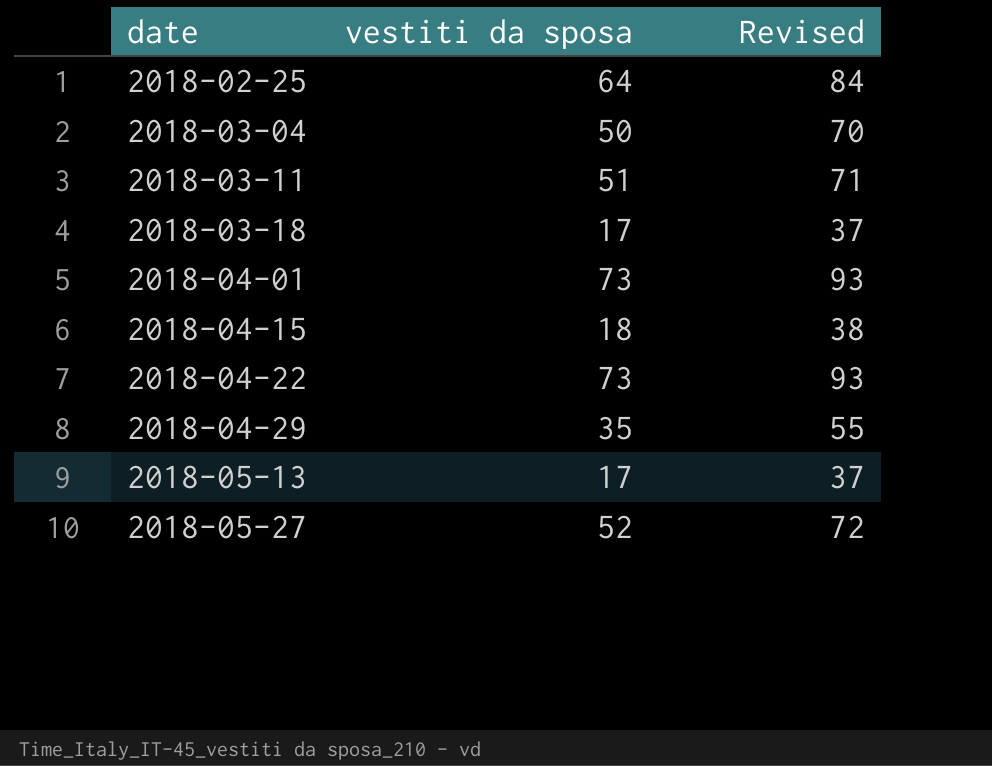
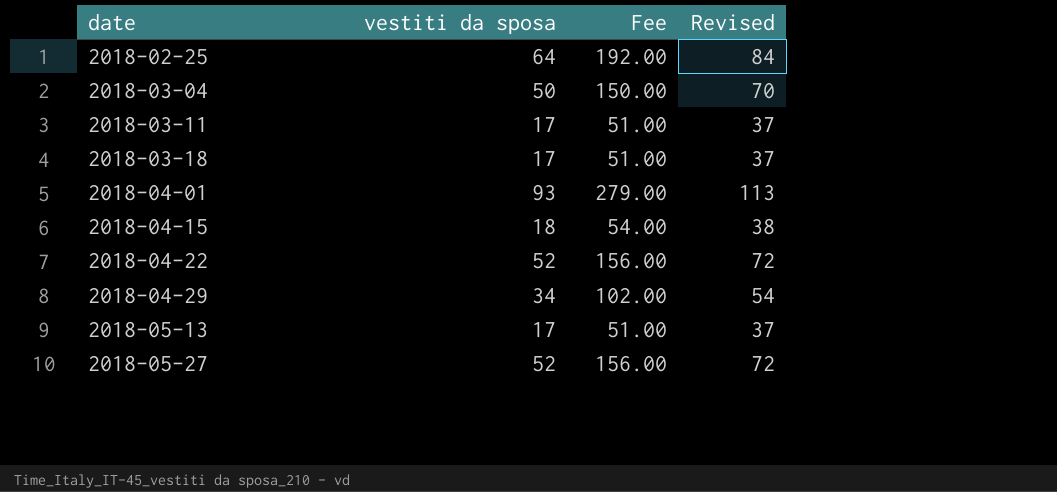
column Fee | formula: none -> [vestiti da sposa] * 3
2018-03-11 | vestiti da sposa: 51 -> 17
2018-03-11 | Revised: 71 -> 37
2018-04-01 | vestiti da sposa: 73 -> 93
2018-04-01 | Revised: 93 -> 113
2018-04-22 | vestiti da sposa: 73 -> 52
2018-04-22 | Revised: 93 -> 72
2018-04-29 | vestiti da sposa: 35 -> 34
2018-04-29 | Revised: 55 -> 54

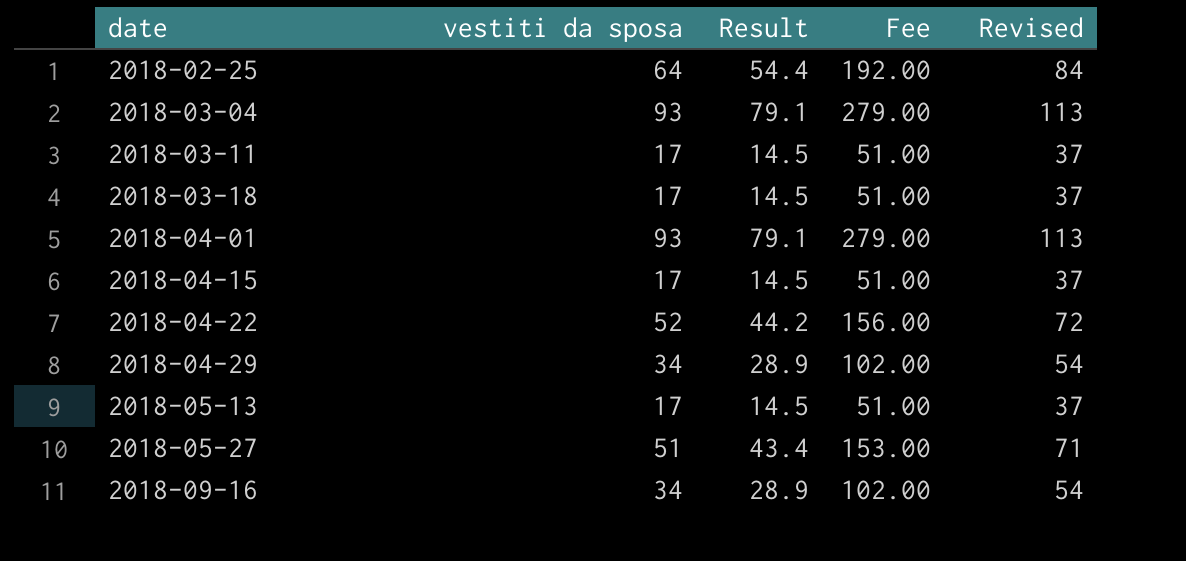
column Result | formula: none -> [vestiti da sposa] * 0.85
2018-03-04 | vestiti da sposa: 50 -> 93
2018-03-04 | Fee: 150.00 -> 279.00
2018-03-04 | Revised: 70 -> 113
2018-04-15 | vestiti da sposa: 18 -> 17
2018-04-15 | Fee: 54.00 -> 51.00
2018-04-15 | Revised: 38 -> 37
2018-05-27 | vestiti da sposa: 52 -> 51
2018-05-27 | Fee: 156.00 -> 153.00
2018-05-27 | Revised: 72 -> 71
row 2018-09-16: none -> 34 | 28.9 | 102.00 | 54

